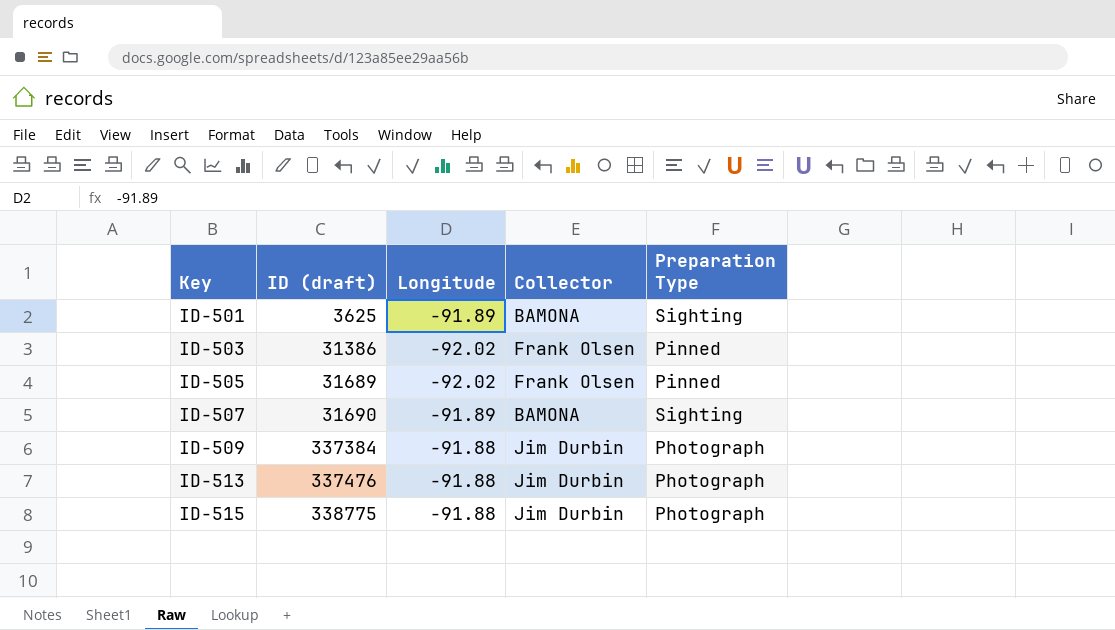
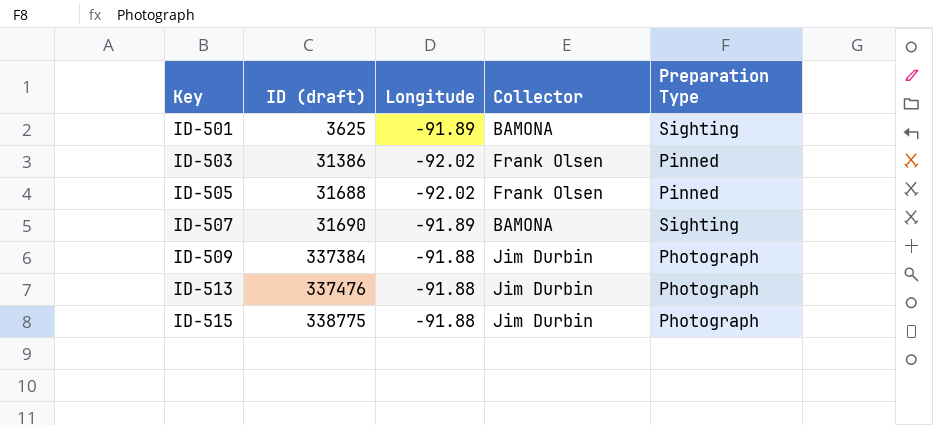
ID-505 | ID (draft): 31689 -> 31688

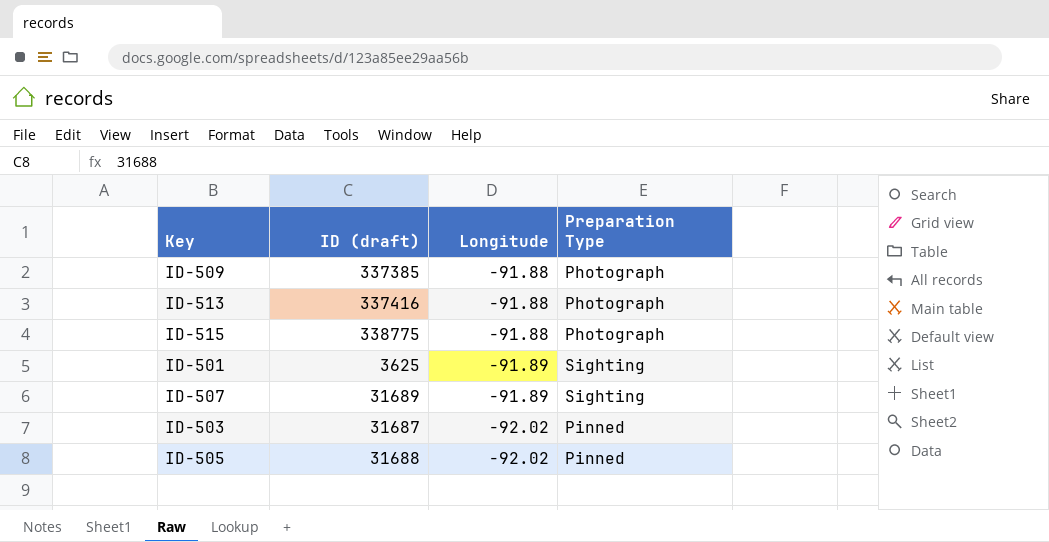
row order: Key ascending -> Longitude descending
column Collector | position: 4 -> none
ID-509 | ID (draft): 337384 -> 337385
ID-513 | ID (draft): 337476 -> 337416
ID-507 | ID (draft): 31690 -> 31689
ID-503 | ID (draft): 31386 -> 31687

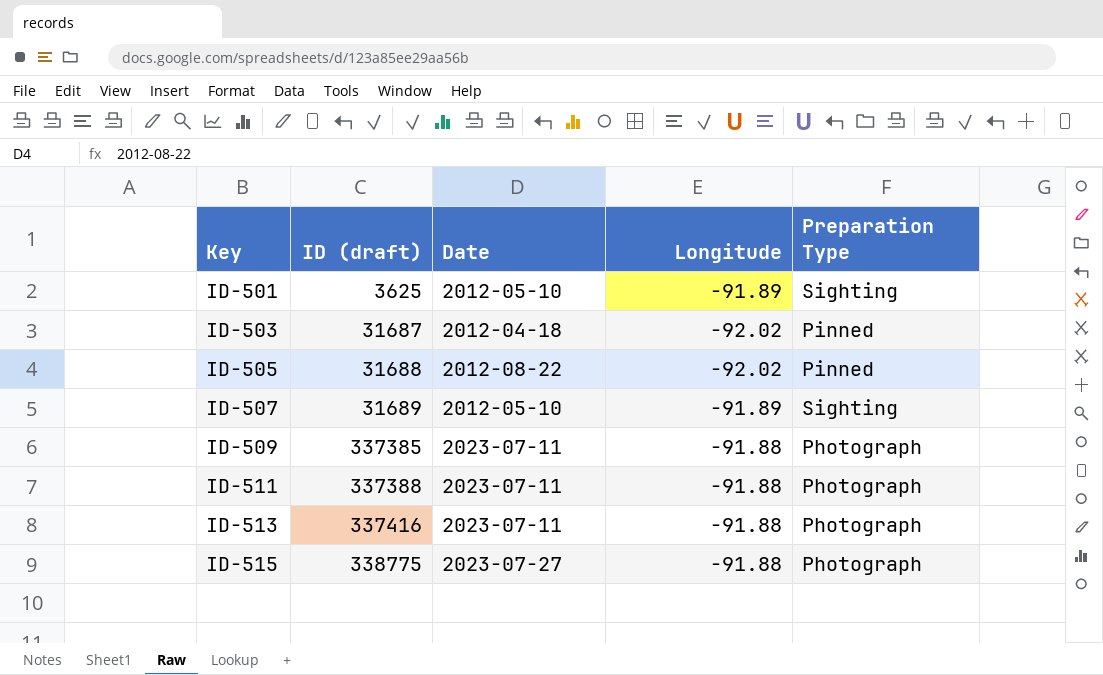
row order: Longitude descending -> Key ascending
column Date | position: none -> 3
row ID-511: none -> 337388 | 2023-07-11 | -91.88 | Photograph

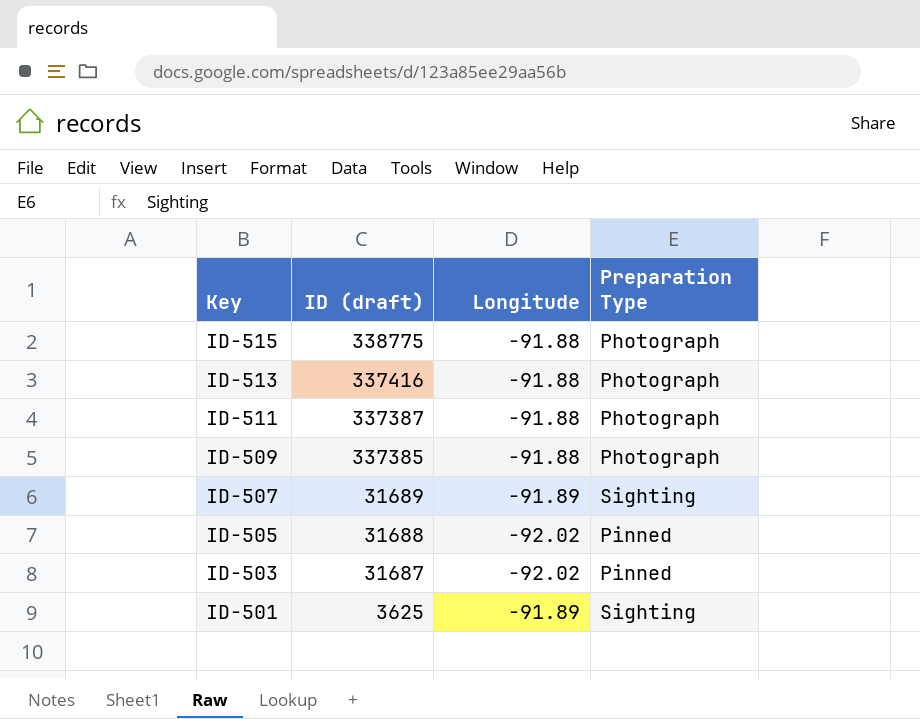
row order: Key ascending -> Key descending
column Date | position: 3 -> none
ID-511 | ID (draft): 337388 -> 337387

